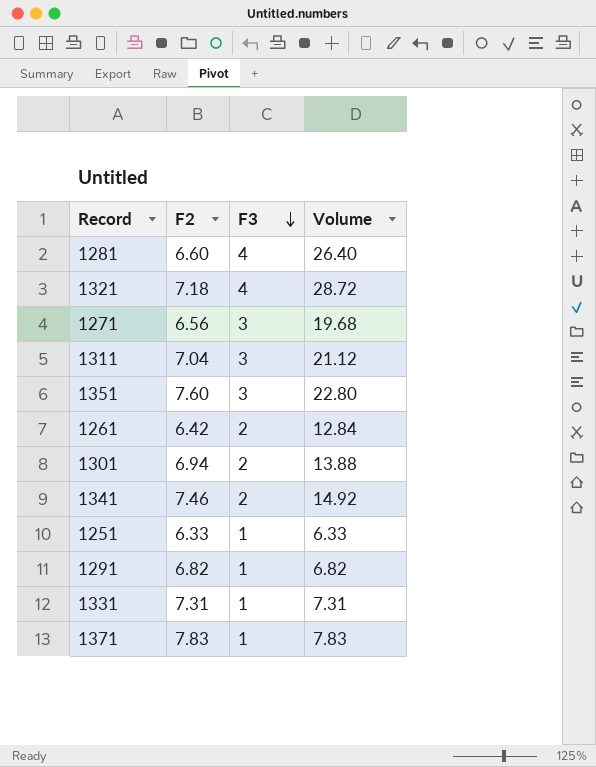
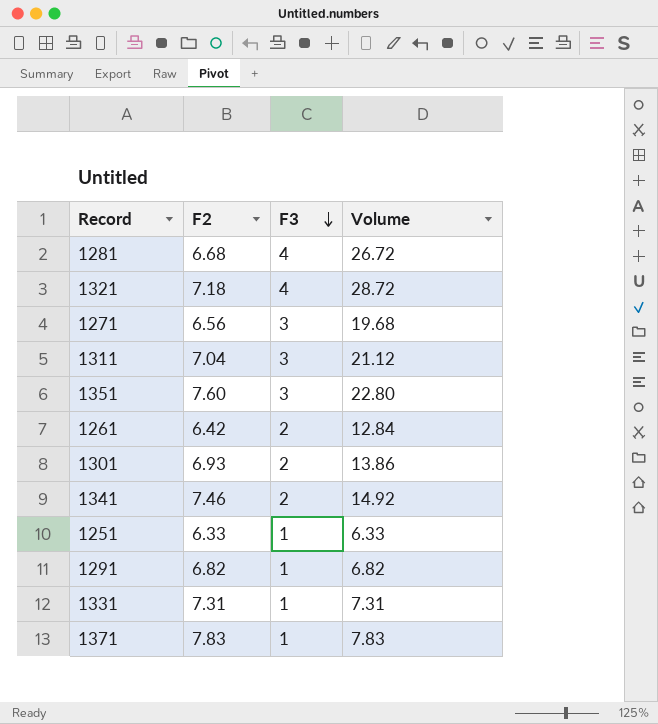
1281 | F2: 6.60 -> 6.68
1281 | Volume: 26.40 -> 26.72
1301 | F2: 6.94 -> 6.93
1301 | Volume: 13.88 -> 13.86

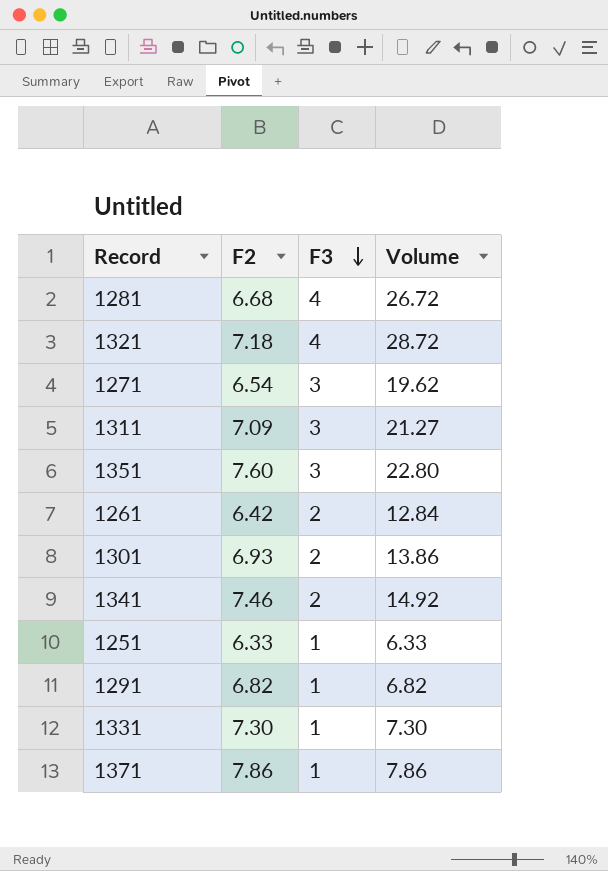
1271 | F2: 6.56 -> 6.54
1271 | Volume: 19.68 -> 19.62
1311 | F2: 7.04 -> 7.09
1311 | Volume: 21.12 -> 21.27
1331 | F2: 7.31 -> 7.30
1331 | Volume: 7.31 -> 7.30
1371 | F2: 7.83 -> 7.86
1371 | Volume: 7.83 -> 7.86

